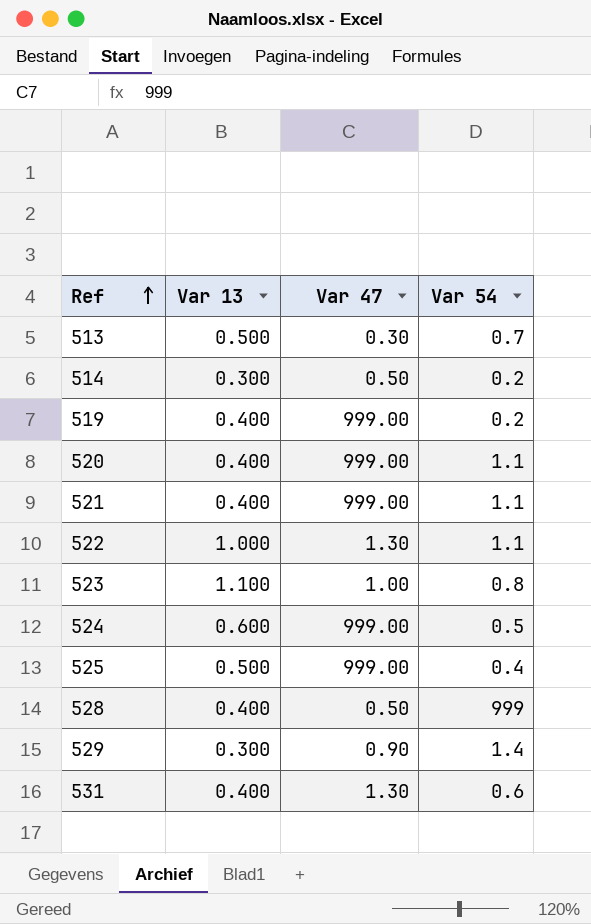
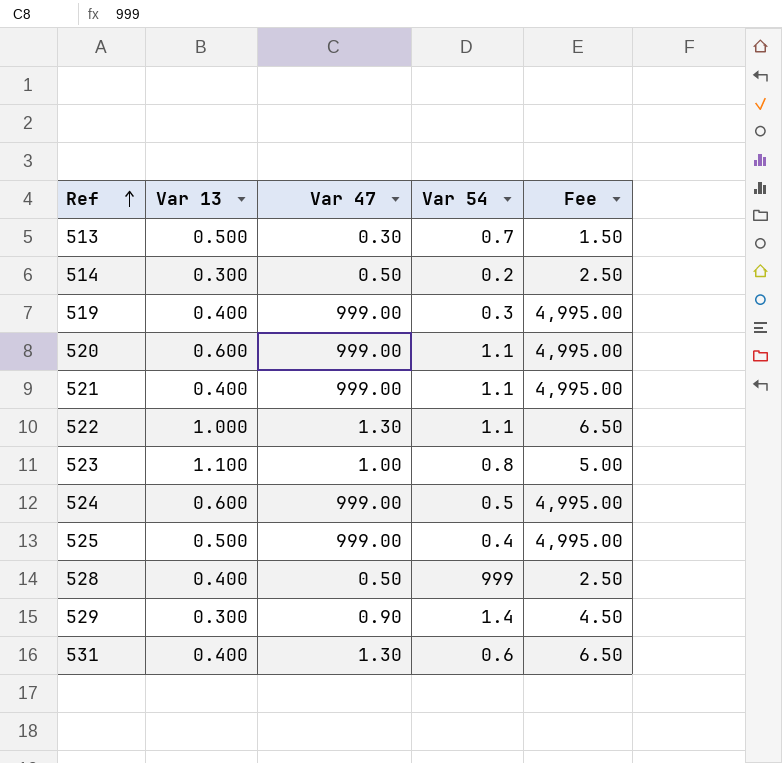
column Fee | formula: none -> [Var 47] * 5
519 | Var 54: 0.2 -> 0.3
520 | Var 13: 0.400 -> 0.600

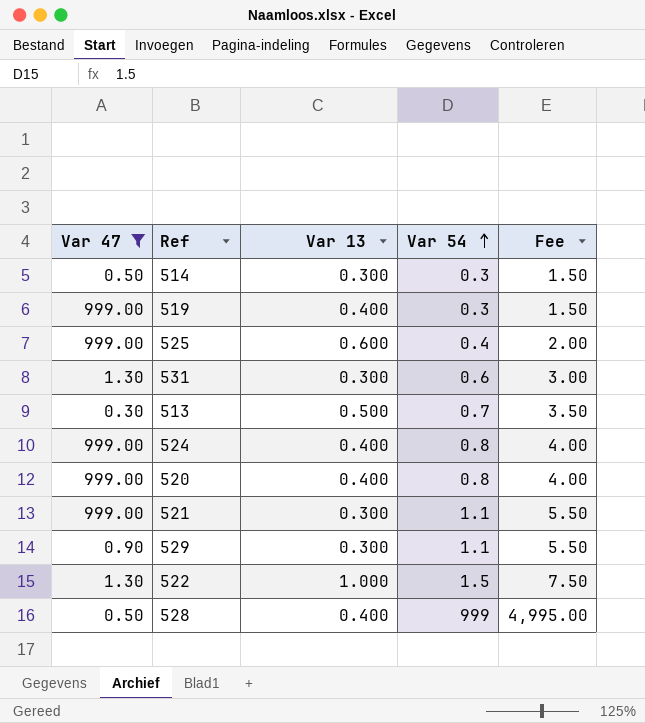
filter: none -> Var 47 != 1.00
row order: Ref ascending -> Var 54 ascending
column Var 47 | position: 3 -> 1
column Fee | formula: [Var 47] * 5 -> [Var 54] * 5
514 | Var 54: 0.2 -> 0.3
525 | Var 13: 0.500 -> 0.600
531 | Var 13: 0.400 -> 0.300
524 | Var 13: 0.600 -> 0.400
524 | Var 54: 0.5 -> 0.8
520 | Var 13: 0.600 -> 0.400
520 | Var 54: 1.1 -> 0.8
521 | Var 13: 0.400 -> 0.300
529 | Var 54: 1.4 -> 1.1
522 | Var 54: 1.1 -> 1.5

